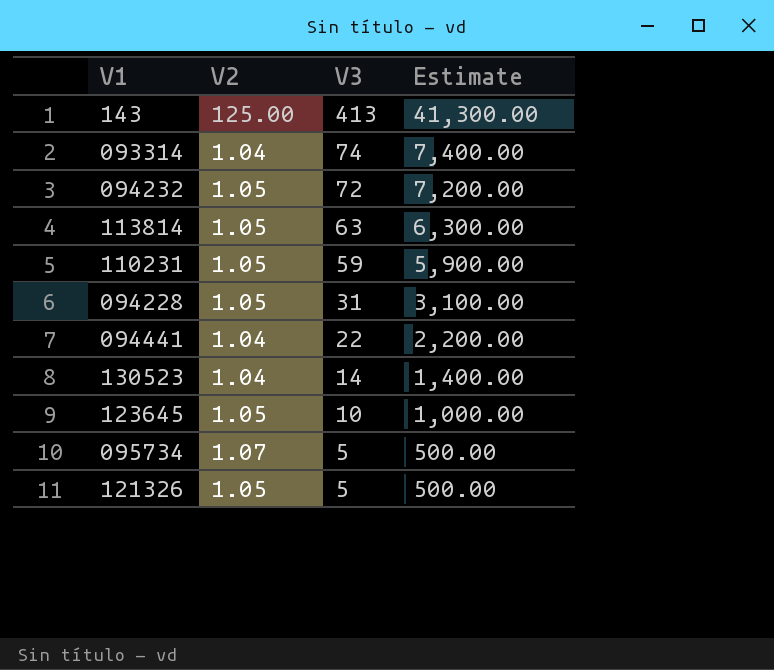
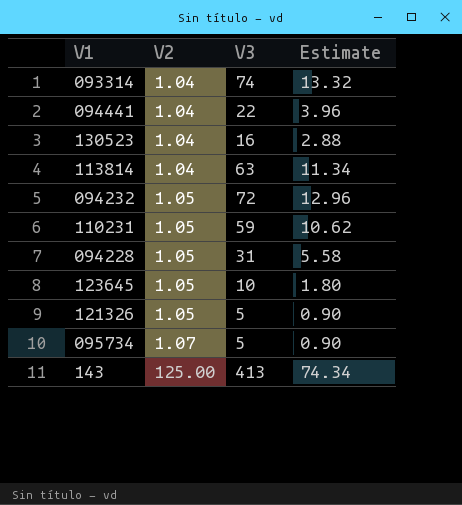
row order: V3 descending -> V2 ascending
column Estimate | formula: [V3] * 100 -> [V3] * 0.18
130523 | V3: 14 -> 16
113814 | V2: 1.05 -> 1.04

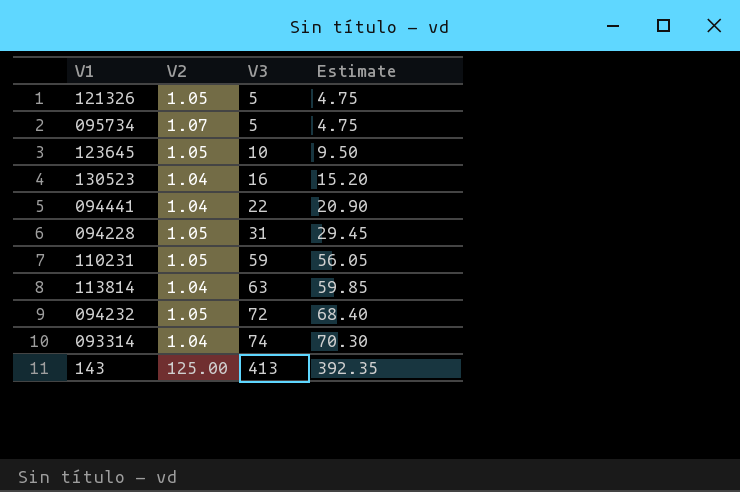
row order: V2 ascending -> V3 ascending
column Estimate | formula: [V3] * 0.18 -> [V3] * 0.95

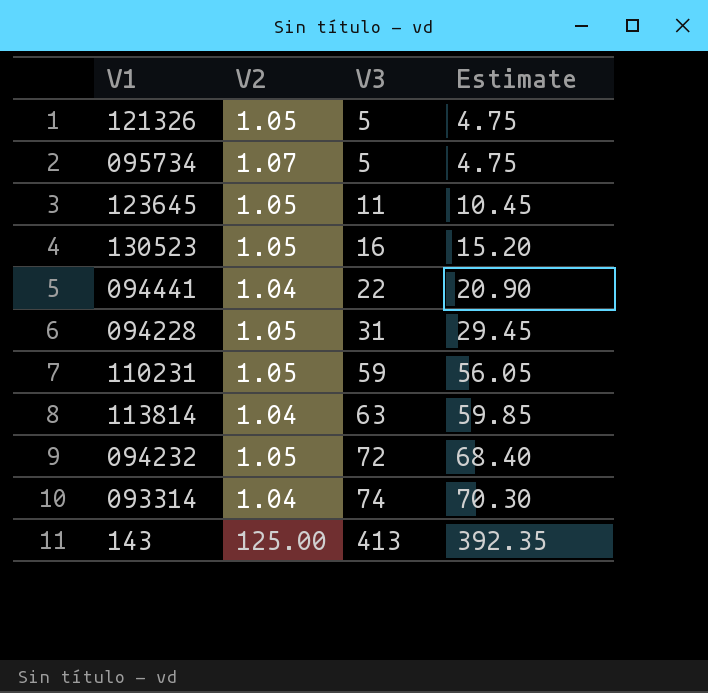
123645 | V3: 10 -> 11
123645 | Estimate: 9.50 -> 10.45
130523 | V2: 1.04 -> 1.05

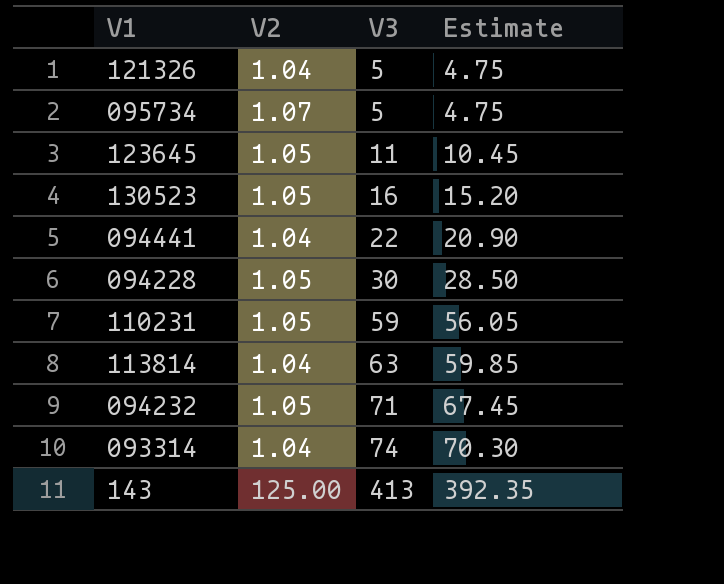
121326 | V2: 1.05 -> 1.04
094228 | V3: 31 -> 30
094228 | Estimate: 29.45 -> 28.50
094232 | V3: 72 -> 71
094232 | Estimate: 68.40 -> 67.45

